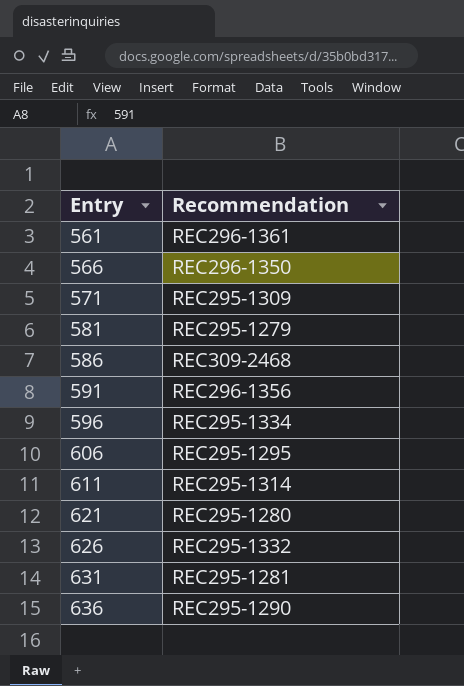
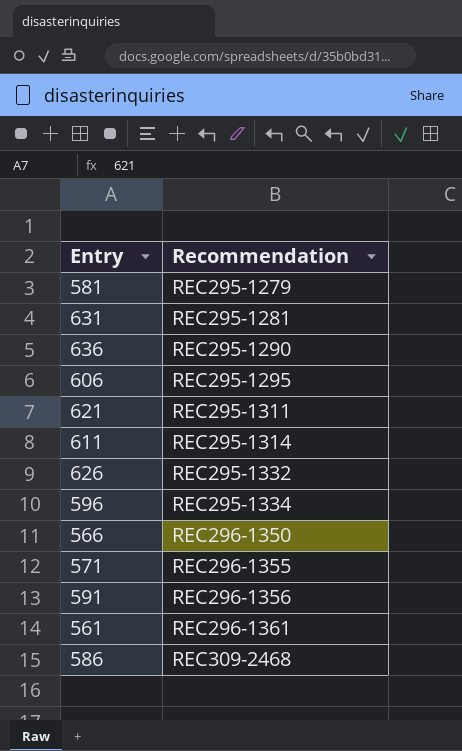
row order: Entry ascending -> Recommendation ascending
621 | Recommendation: REC295-1280 -> REC295-1311
571 | Recommendation: REC295-1309 -> REC296-1355

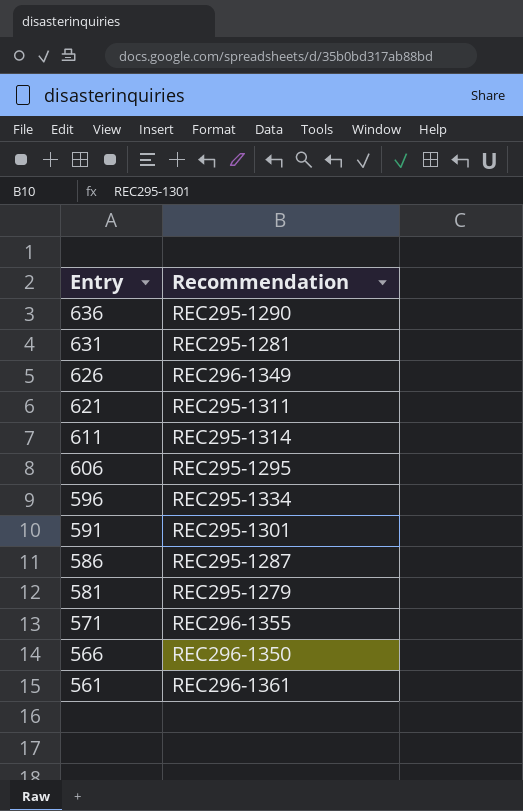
row order: Recommendation ascending -> Entry descending
626 | Recommendation: REC295-1332 -> REC296-1349
591 | Recommendation: REC296-1356 -> REC295-1301
586 | Recommendation: REC309-2468 -> REC295-1287

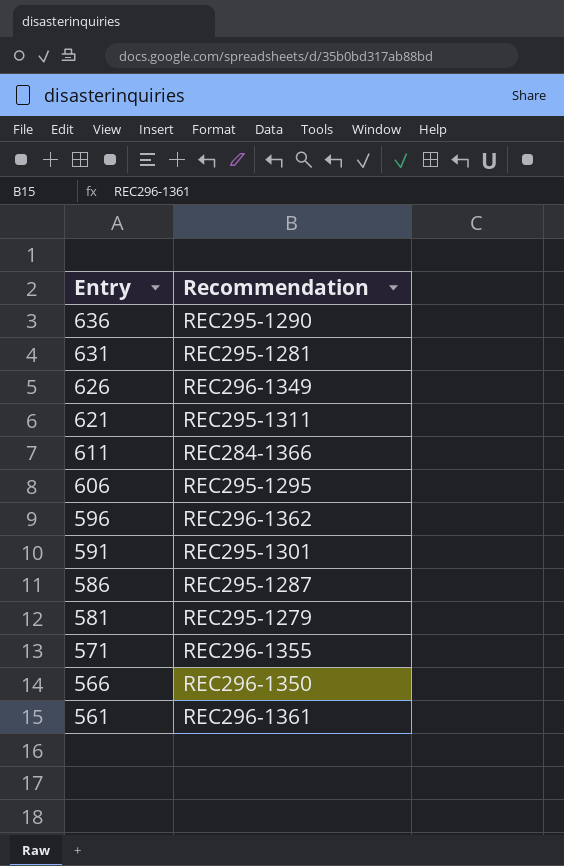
611 | Recommendation: REC295-1314 -> REC284-1366
596 | Recommendation: REC295-1334 -> REC296-1362

